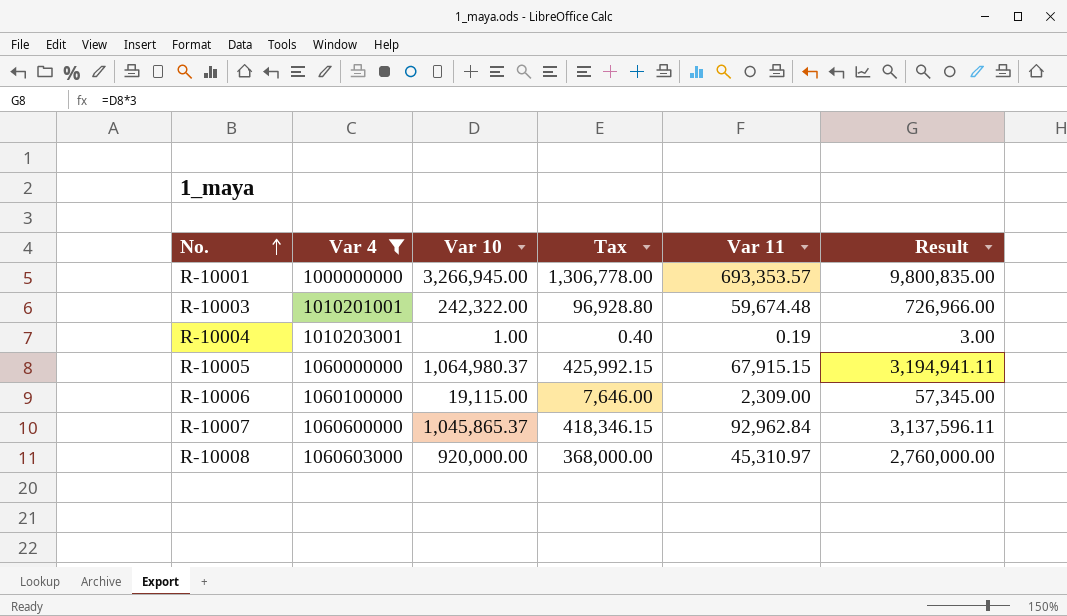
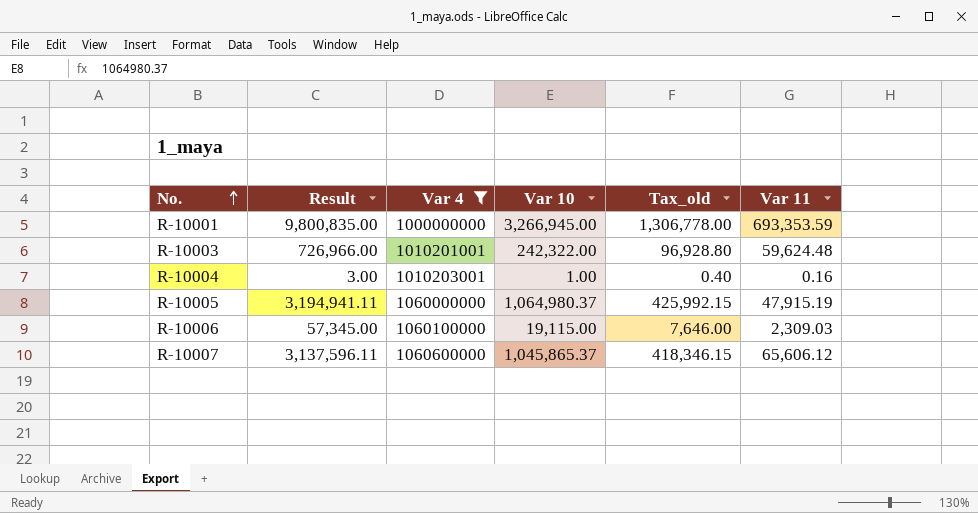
column Result | position: 6 -> 2
column name: Tax -> Tax_old
row R-10008: 1060603000 | 920,000.00 | 368,000.00 | 45,310.97 | 2,760,000.00 -> none
R-10001 | Var 11: 693,353.57 -> 693,353.59
R-10003 | Var 11: 59,674.48 -> 59,624.48
R-10004 | Var 11: 0.19 -> 0.16
R-10005 | Var 11: 67,915.15 -> 47,915.19
R-10006 | Var 11: 2,309.00 -> 2,309.03
R-10007 | Var 11: 92,962.84 -> 65,606.12

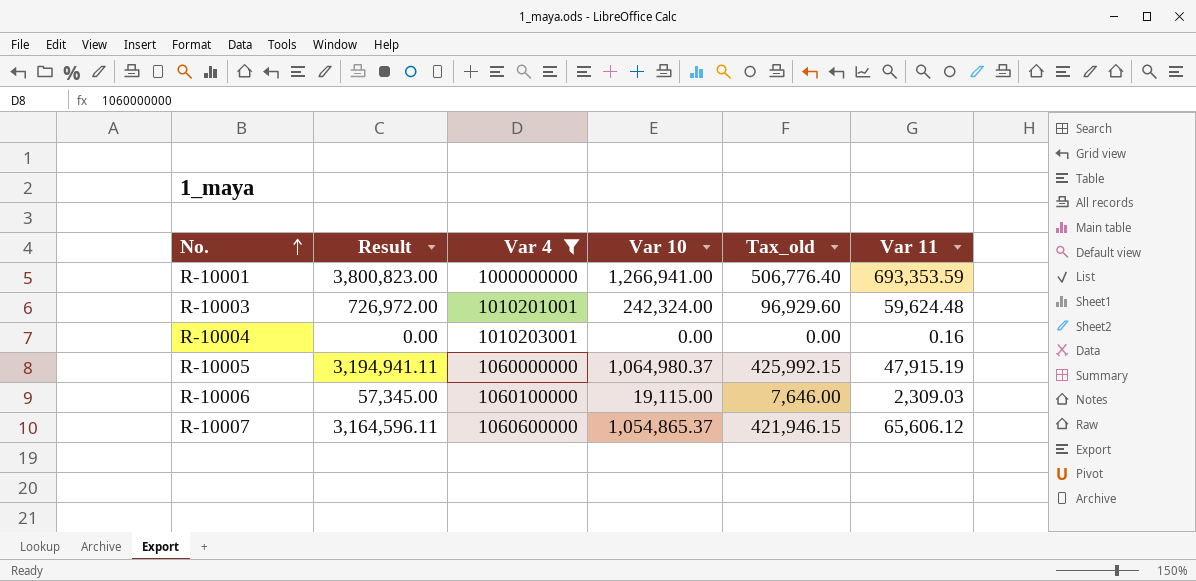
R-10001 | Result: 9,800,835.00 -> 3,800,823.00
R-10001 | Var 10: 3,266,945.00 -> 1,266,941.00
R-10001 | Tax_old: 1,306,778.00 -> 506,776.40
R-10003 | Result: 726,966.00 -> 726,972.00
R-10003 | Var 10: 242,322.00 -> 242,324.00
R-10003 | Tax_old: 96,928.80 -> 96,929.60
R-10004 | Result: 3.00 -> 0.00
R-10004 | Var 10: 1.00 -> 0.00
R-10004 | Tax_old: 0.40 -> 0.00
R-10007 | Result: 3,137,596.11 -> 3,164,596.11
R-10007 | Var 10: 1,045,865.37 -> 1,054,865.37
R-10007 | Tax_old: 418,346.15 -> 421,946.15

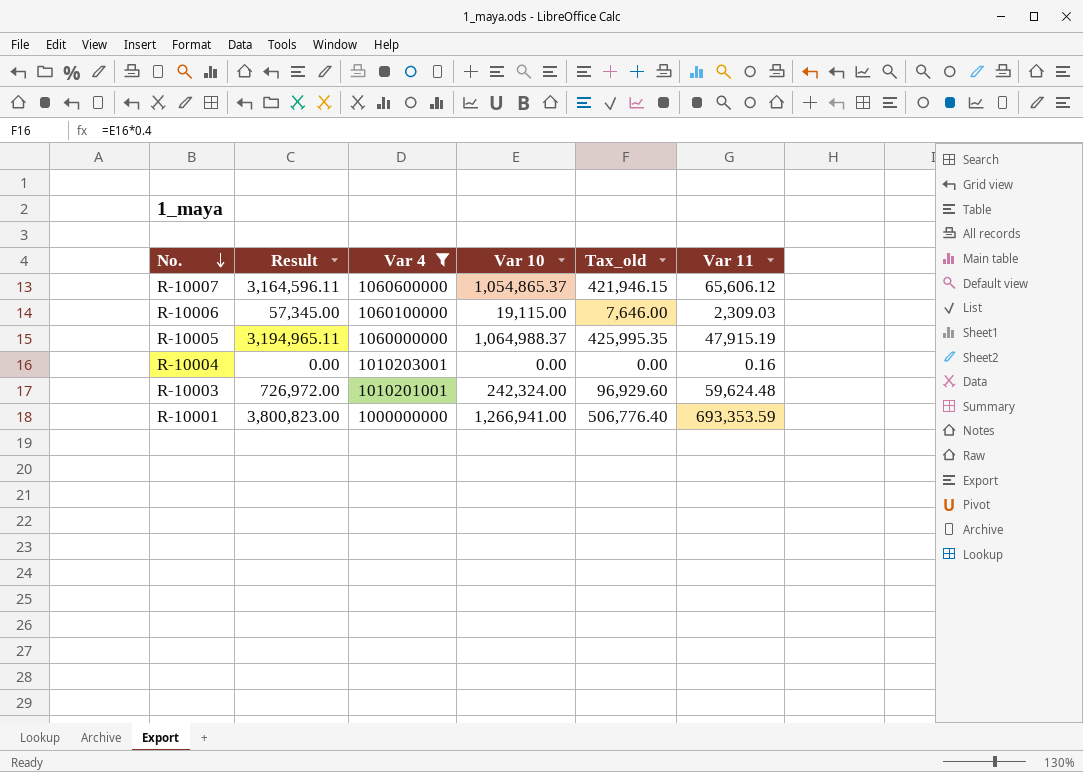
row order: No. ascending -> No. descending
R-10005 | Result: 3,194,941.11 -> 3,194,965.11
R-10005 | Var 10: 1,064,980.37 -> 1,064,988.37
R-10005 | Tax_old: 425,992.15 -> 425,995.35

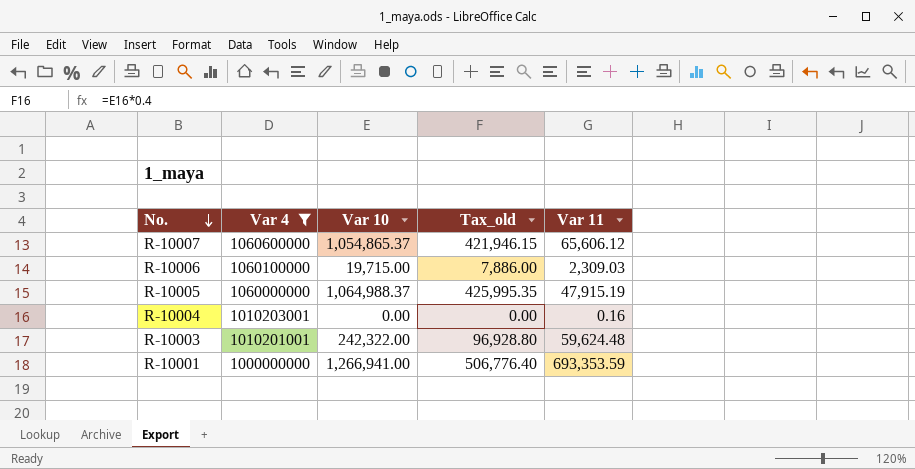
column Result | formula: [Var 10] * 3 -> none
R-10006 | Var 10: 19,115.00 -> 19,715.00
R-10006 | Tax_old: 7,646.00 -> 7,886.00
R-10003 | Var 10: 242,324.00 -> 242,322.00
R-10003 | Tax_old: 96,929.60 -> 96,928.80

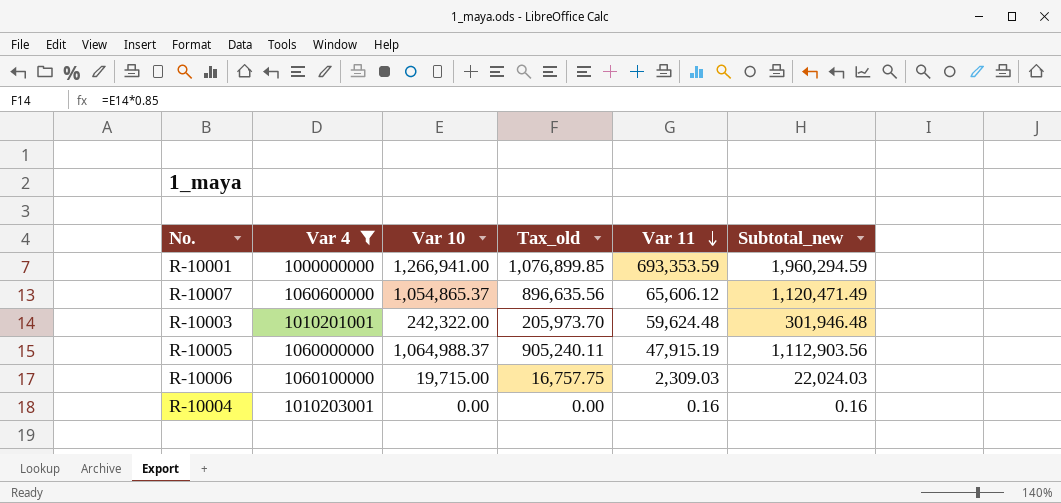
row order: No. descending -> Var 11 descending
column Tax_old | formula: [Var 10] * 0.4 -> [Var 10] * 0.85
column Subtotal_new | formula: none -> [Var 10] + [Var 11]

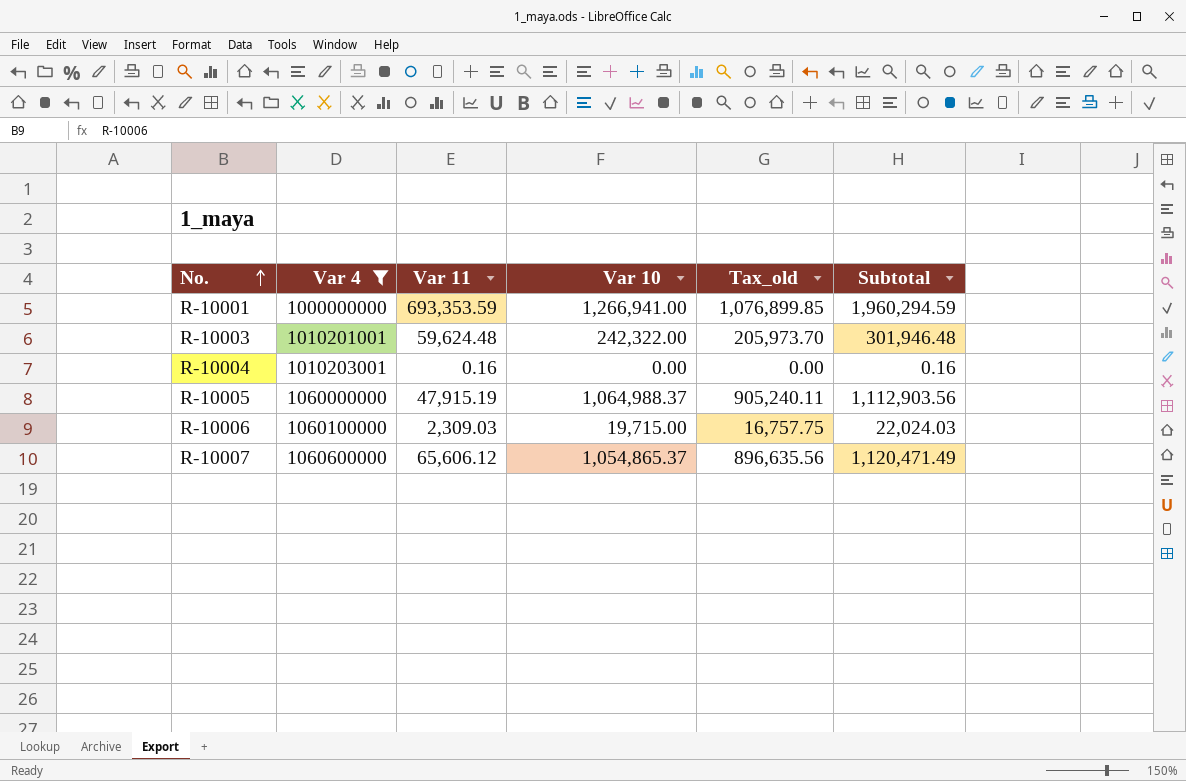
row order: Var 11 descending -> No. ascending
column Var 11 | position: 5 -> 3
column name: Subtotal_new -> Subtotal

